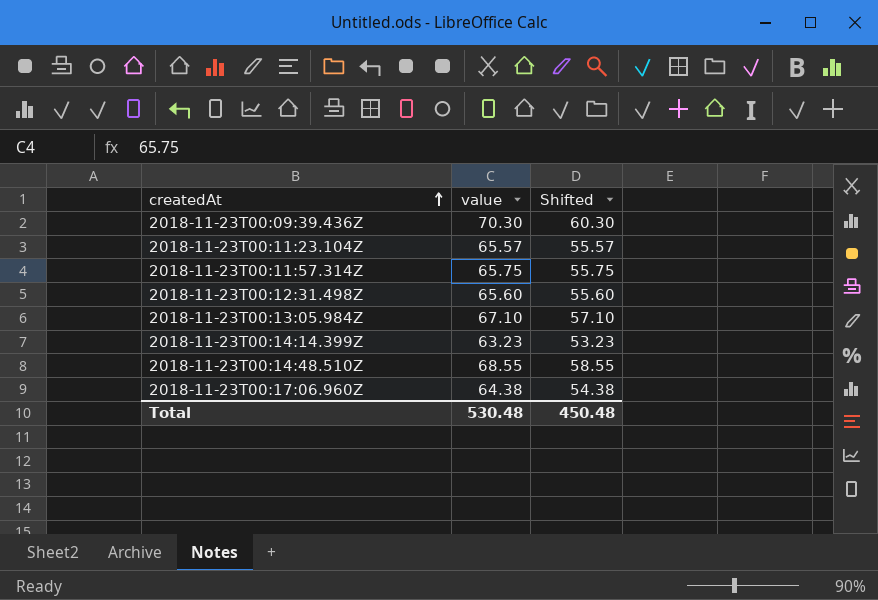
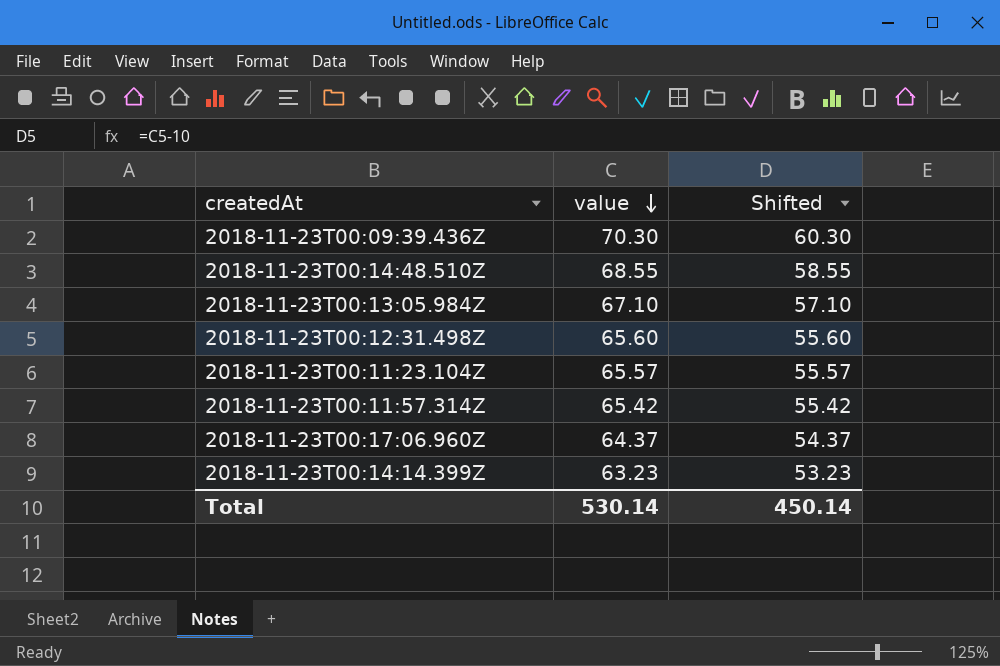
row order: createdAt ascending -> value descending
2018-11-23T00:11:57.314Z | value: 65.75 -> 65.42
2018-11-23T00:11:57.314Z | Shifted: 55.75 -> 55.42
2018-11-23T00:17:06.960Z | value: 64.38 -> 64.37
2018-11-23T00:17:06.960Z | Shifted: 54.38 -> 54.37
Total | value: 530.48 -> 530.14
Total | Shifted: 450.48 -> 450.14

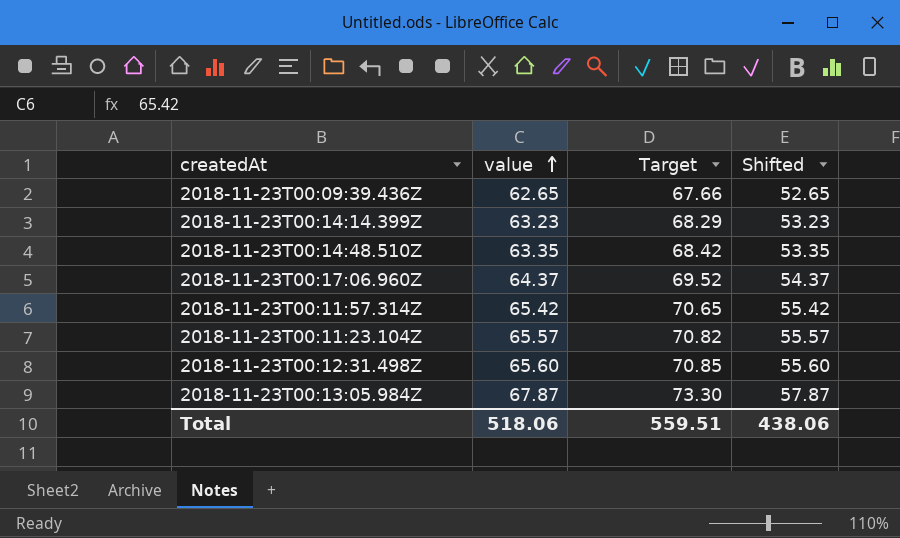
row order: value descending -> value ascending
column Target | formula: none -> [value] * 1.08
2018-11-23T00:09:39.436Z | value: 70.30 -> 62.65
2018-11-23T00:09:39.436Z | Shifted: 60.30 -> 52.65
2018-11-23T00:14:48.510Z | value: 68.55 -> 63.35
2018-11-23T00:14:48.510Z | Shifted: 58.55 -> 53.35
2018-11-23T00:13:05.984Z | value: 67.10 -> 67.87
2018-11-23T00:13:05.984Z | Shifted: 57.10 -> 57.87
Total | value: 530.14 -> 518.06
Total | Shifted: 450.14 -> 438.06

